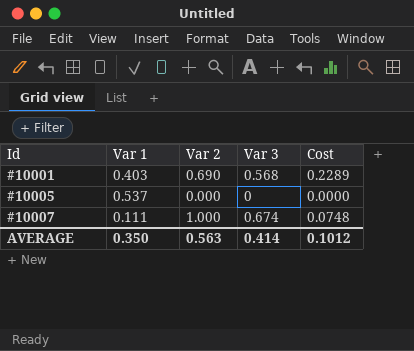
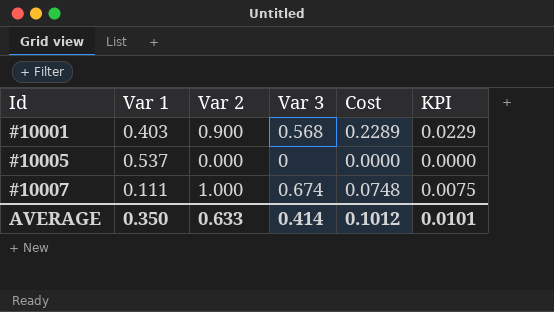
column KPI | formula: none -> [Cost] * 0.1
#10001 | Var 2: 0.690 -> 0.900
AVERAGE | Var 2: 0.563 -> 0.633

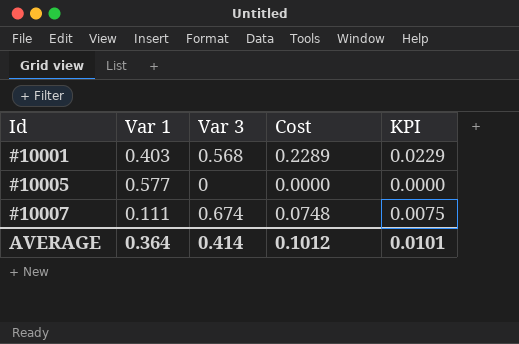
column Var 2 | position: 3 -> none
#10005 | Var 1: 0.537 -> 0.577
AVERAGE | Var 1: 0.350 -> 0.364

